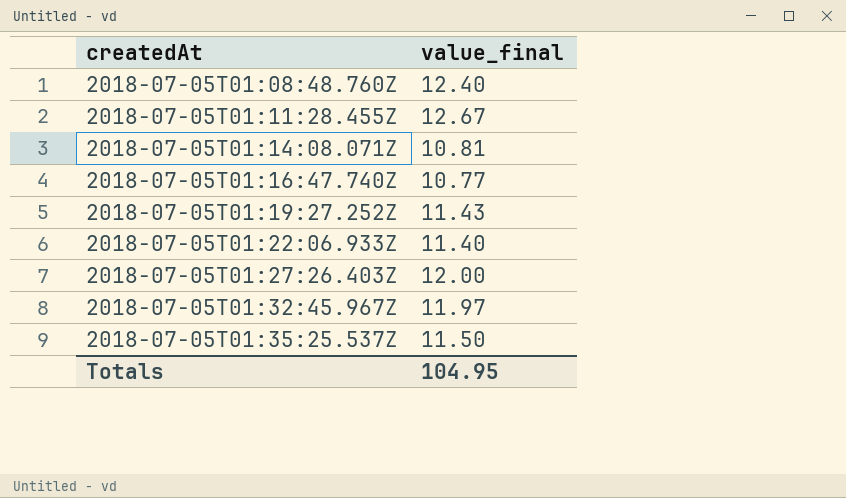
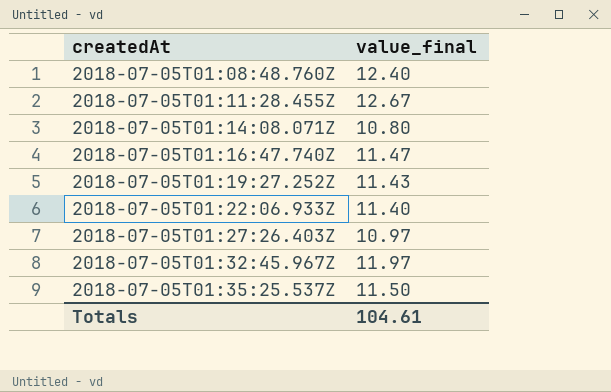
2018-07-05T01:14:08.071Z | value_final: 10.81 -> 10.80
2018-07-05T01:16:47.740Z | value_final: 10.77 -> 11.47
2018-07-05T01:27:26.403Z | value_final: 12.00 -> 10.97
Totals | value_final: 104.95 -> 104.61

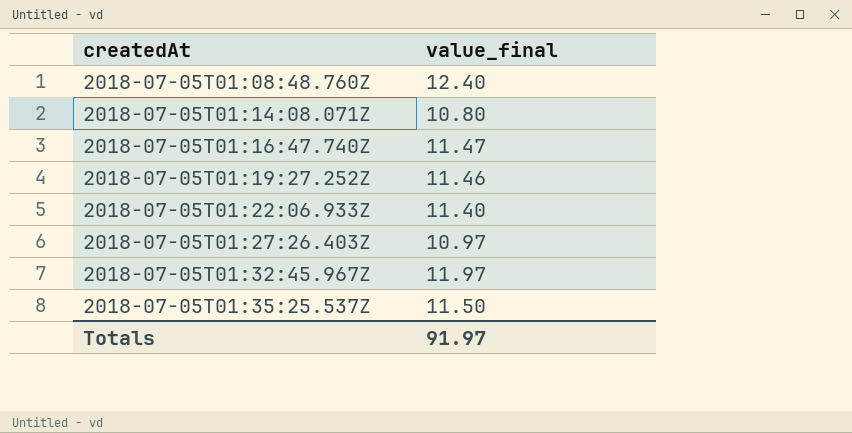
row 2018-07-05T01:11:28.455Z: 12.67 -> none
2018-07-05T01:19:27.252Z | value_final: 11.43 -> 11.46
Totals | value_final: 104.61 -> 91.97

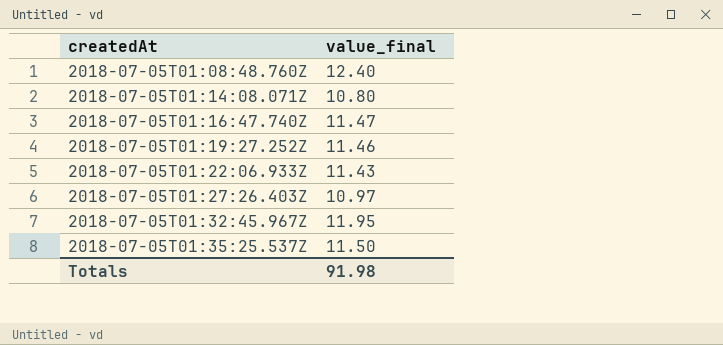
2018-07-05T01:22:06.933Z | value_final: 11.40 -> 11.43
2018-07-05T01:32:45.967Z | value_final: 11.97 -> 11.95
Totals | value_final: 91.97 -> 91.98

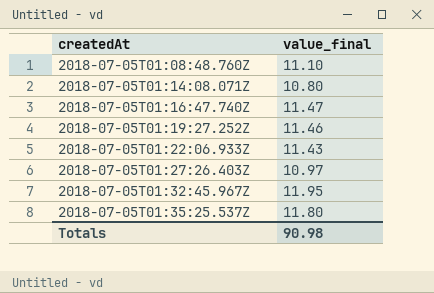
2018-07-05T01:08:48.760Z | value_final: 12.40 -> 11.10
2018-07-05T01:35:25.537Z | value_final: 11.50 -> 11.80
Totals | value_final: 91.98 -> 90.98

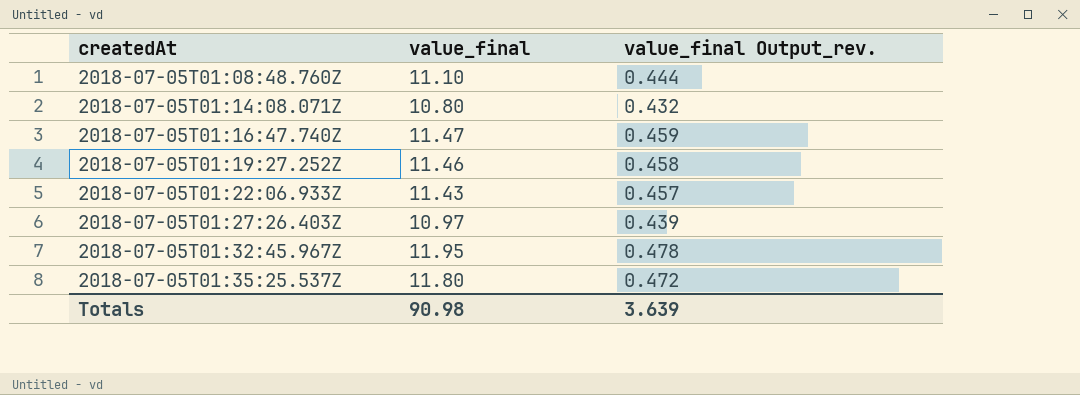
column value_final Output_rev. | formula: none -> [value_final] * 0.04

